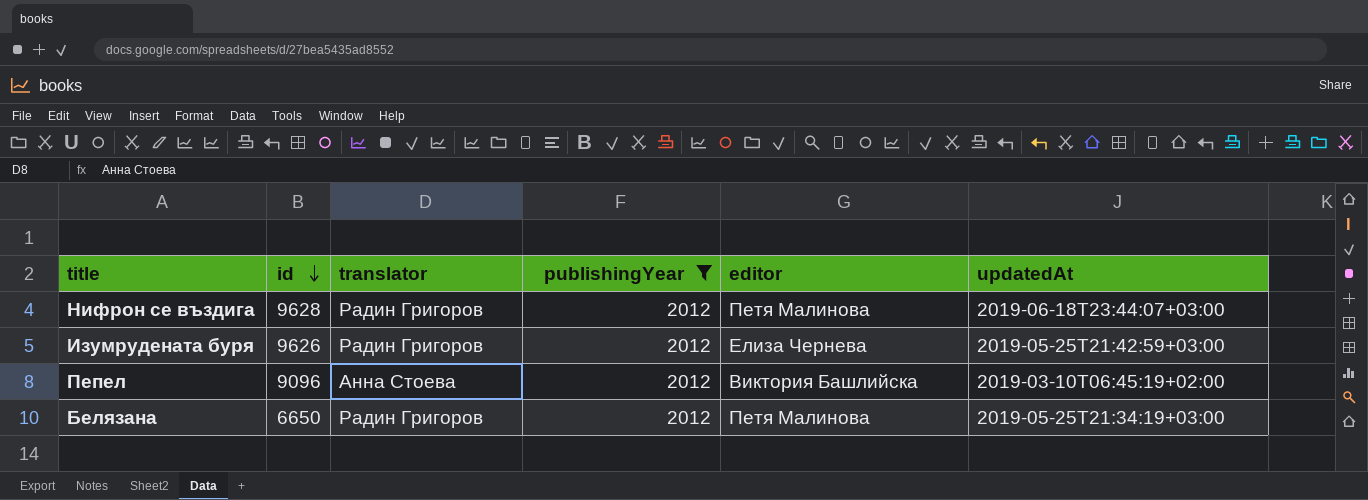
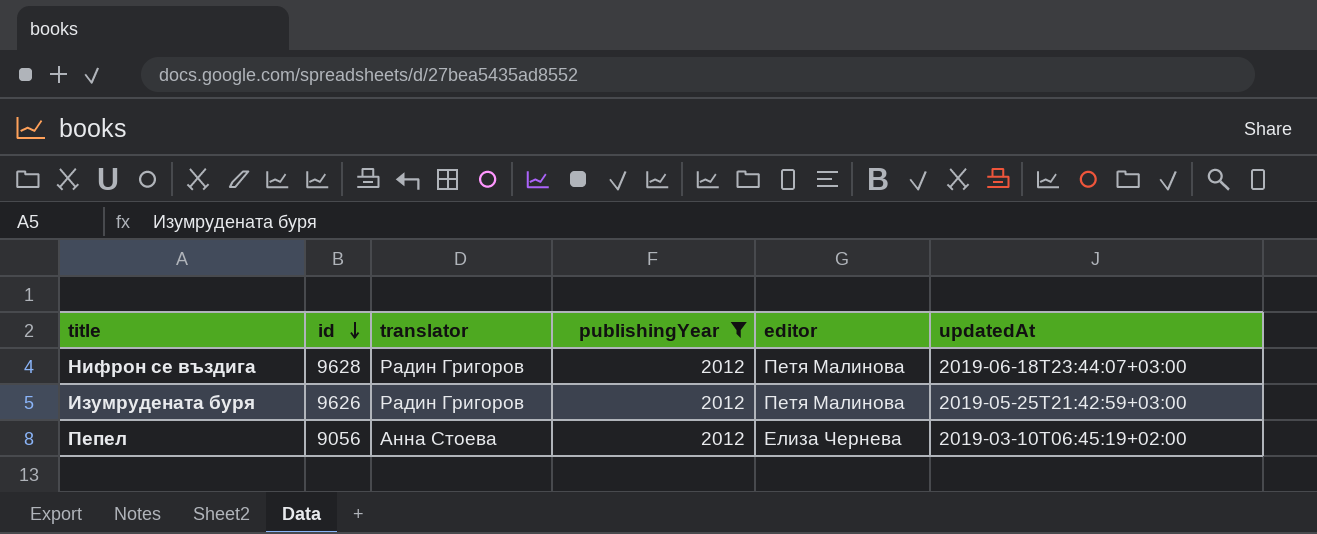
row Белязана: 6650 | Радин Григоров | 2012 | Петя Малинова | 2019-05-25T21:34:19+03:00 -> none
Изумрудената буря | editor: Елиза Чернева -> Петя Малинова
Пепел | id: 9096 -> 9056
Пепел | editor: Виктория Башлийска -> Елиза Чернева

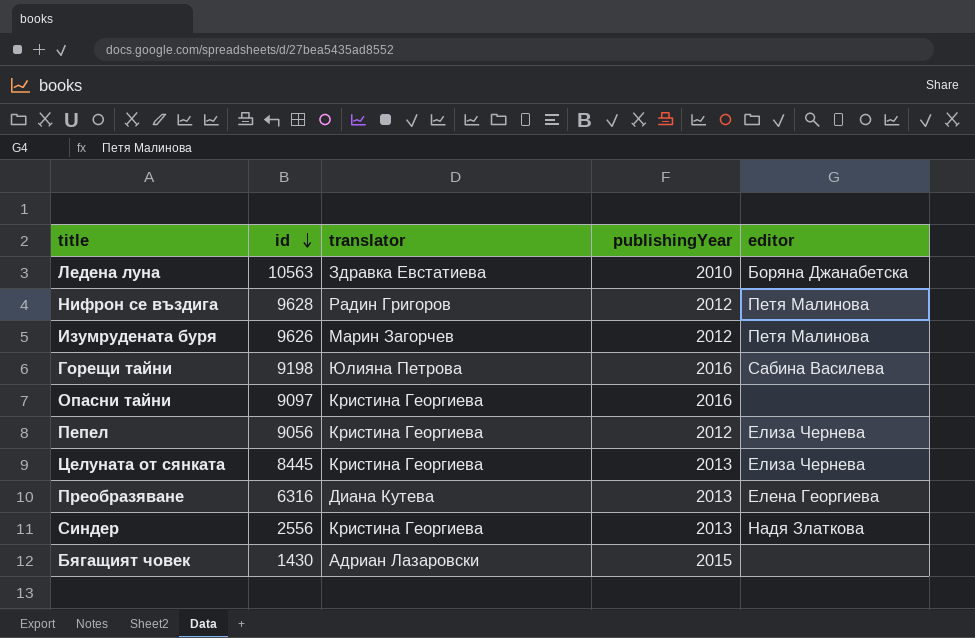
filter: publishingYear = 2012 -> none
column updatedAt | position: 6 -> none
Изумрудената буря | translator: Радин Григоров -> Марин Загорчев
Пепел | translator: Анна Стоева -> Кристина Георгиева

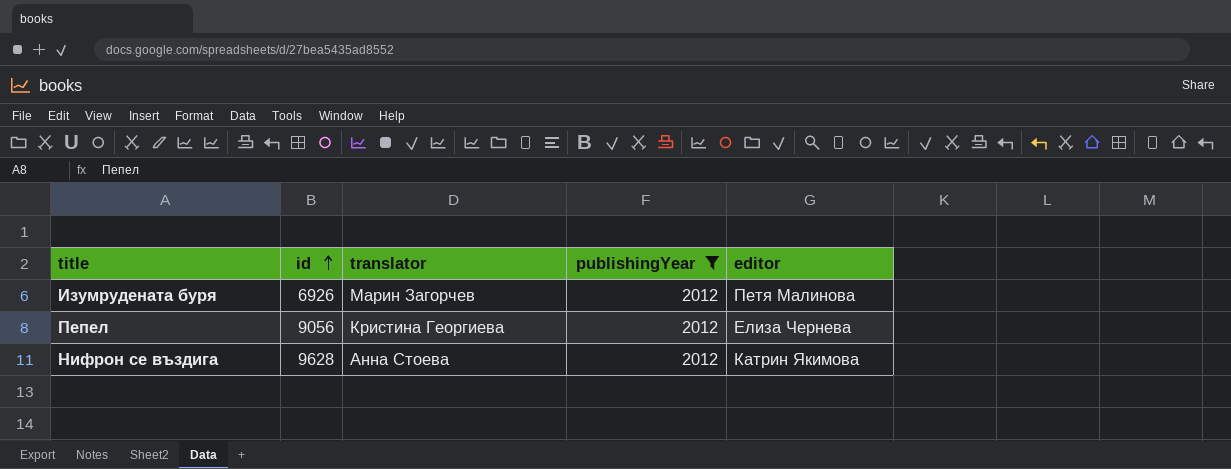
filter: none -> publishingYear = 2012
row order: id descending -> id ascending
Изумрудената буря | id: 9626 -> 6926
Нифрон се въздига | translator: Радин Григоров -> Анна Стоева
Нифрон се въздига | editor: Петя Малинова -> Катрин Якимова

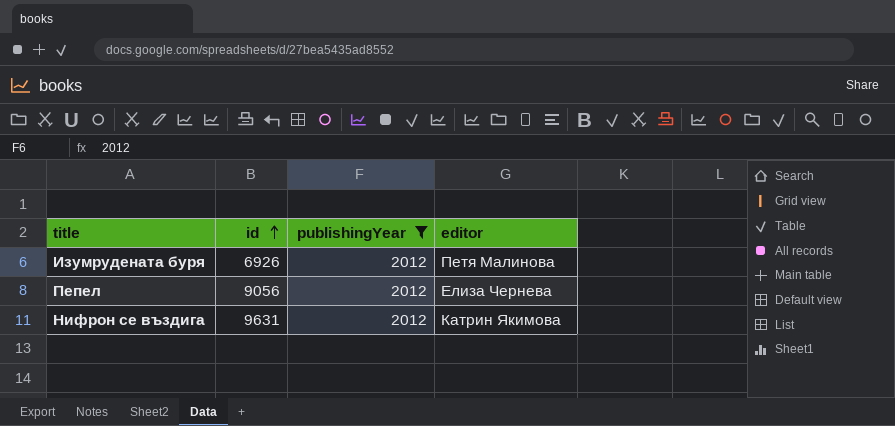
column translator | position: 3 -> none
Нифрон се въздига | id: 9628 -> 9631

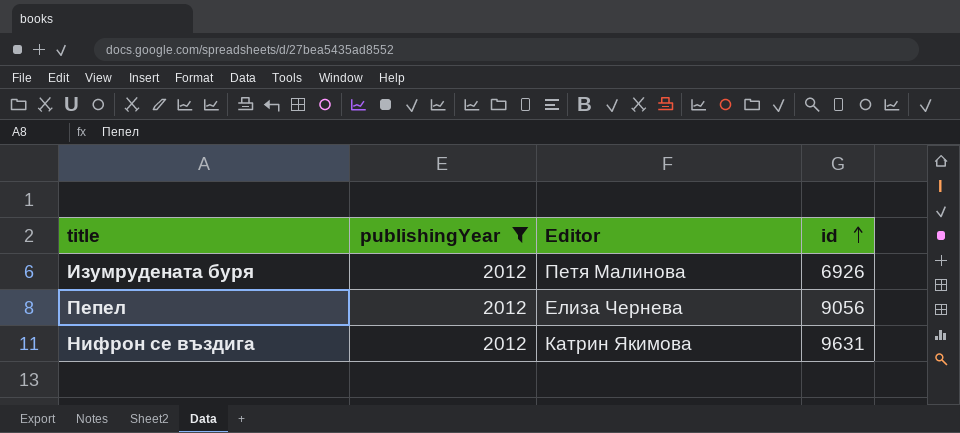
column name: editor -> Editor
column id | position: 2 -> 4

